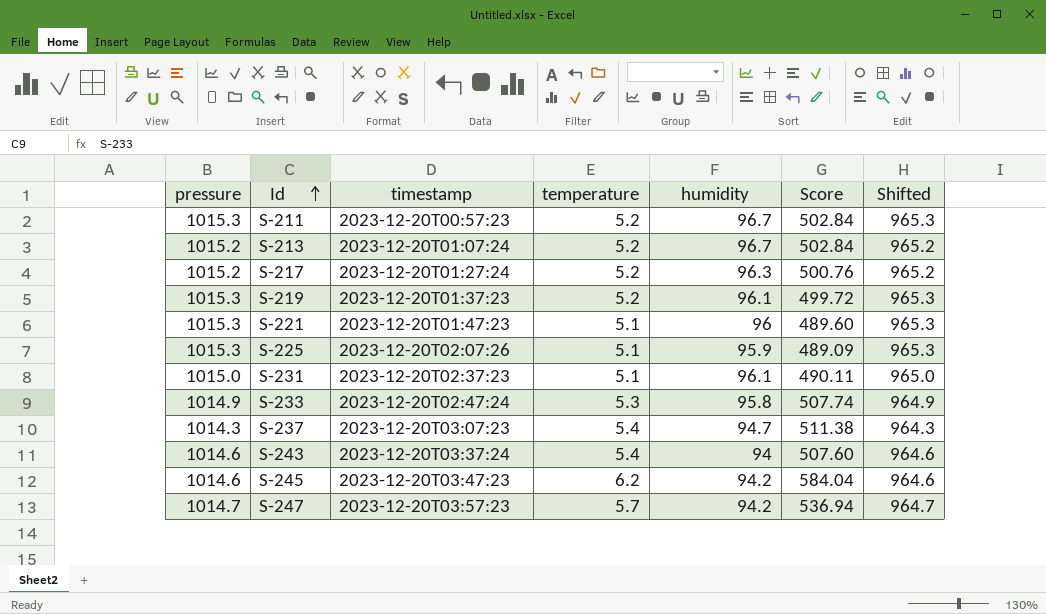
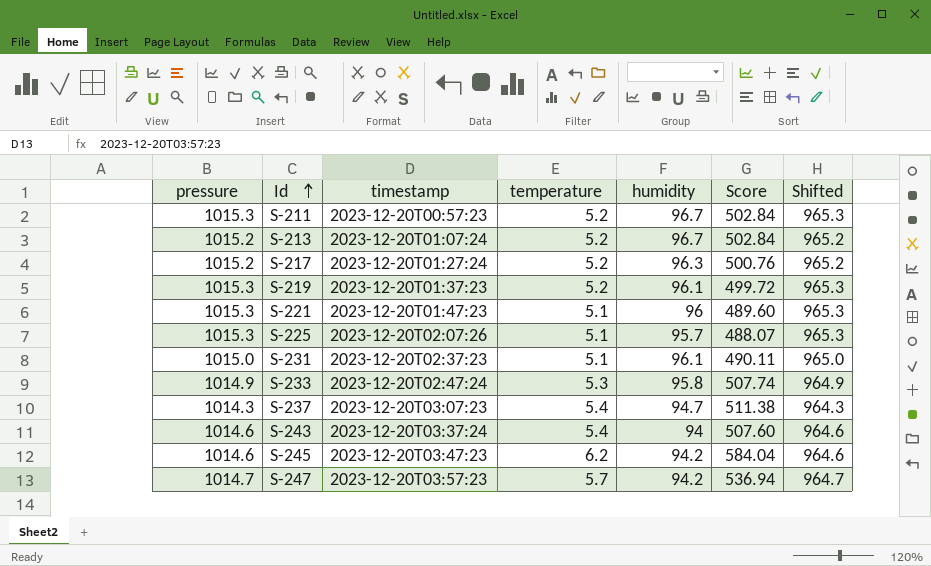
S-225 | humidity: 95.9 -> 95.7
S-225 | Score: 489.09 -> 488.07

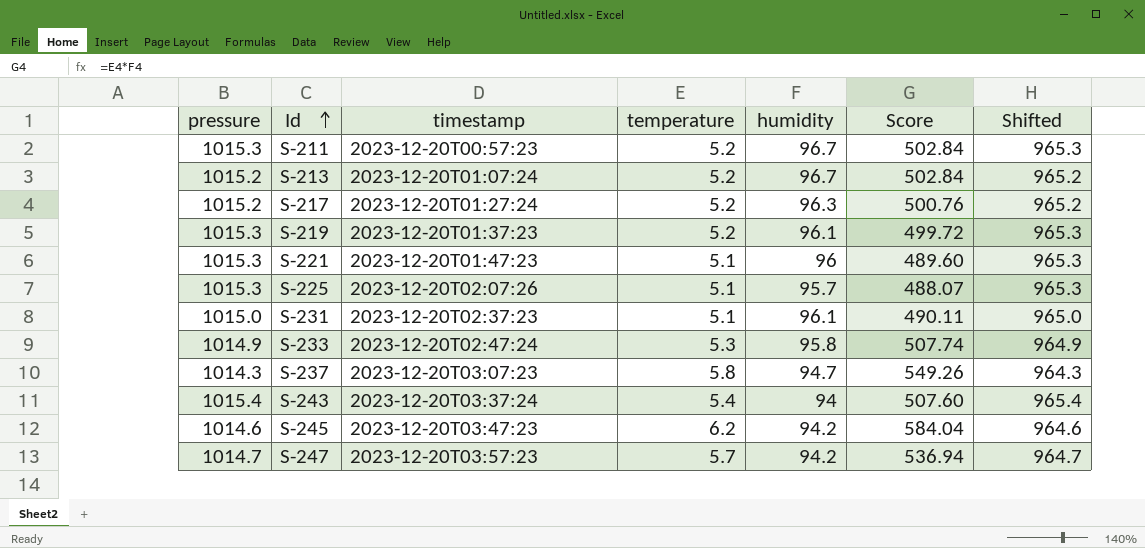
S-237 | temperature: 5.4 -> 5.8
S-237 | Score: 511.38 -> 549.26
S-243 | pressure: 1014.6 -> 1015.4
S-243 | Shifted: 964.6 -> 965.4

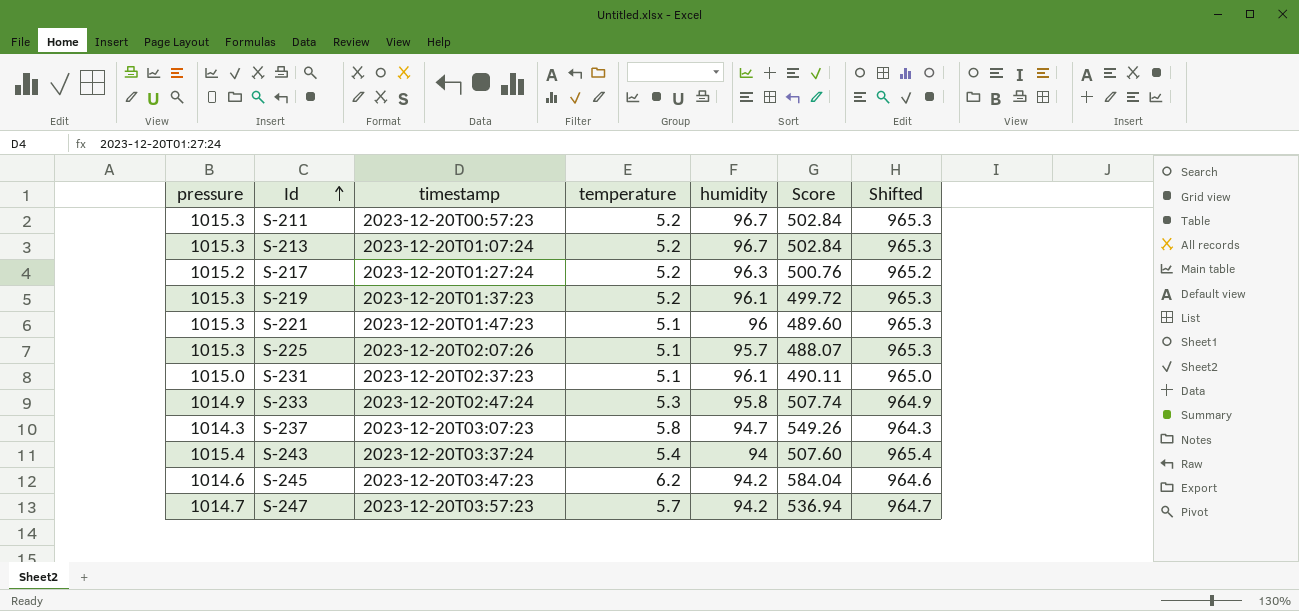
S-213 | pressure: 1015.2 -> 1015.3
S-213 | Shifted: 965.2 -> 965.3

